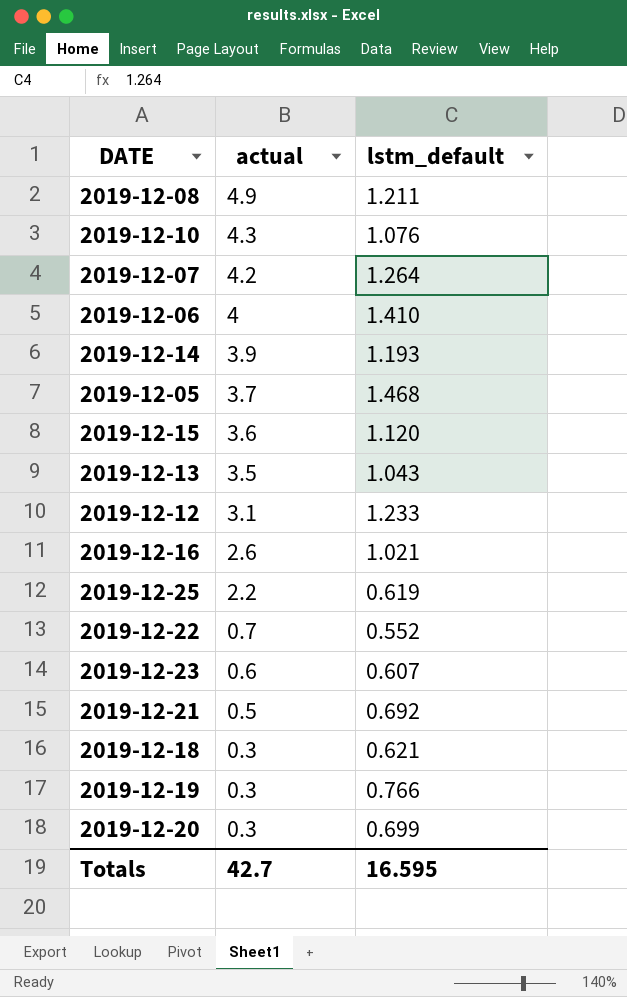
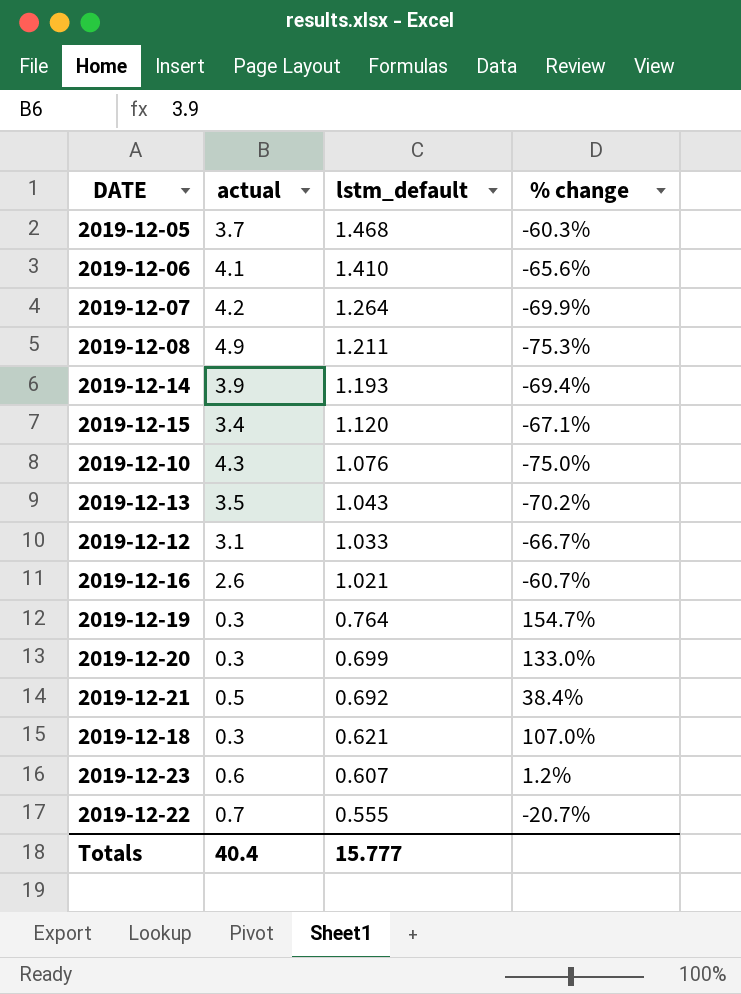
row order: actual descending -> lstm_default descending
column % change | formula: none -> ([lstm_default] - [actual]) / [actual]
row 2019-12-25: 2.2 | 0.619 -> none
2019-12-06 | actual: 4 -> 4.1
2019-12-15 | actual: 3.6 -> 3.4
2019-12-12 | lstm_default: 1.233 -> 1.033
2019-12-19 | lstm_default: 0.766 -> 0.764
2019-12-22 | lstm_default: 0.552 -> 0.555
Totals | actual: 42.7 -> 40.4
Totals | lstm_default: 16.595 -> 15.777

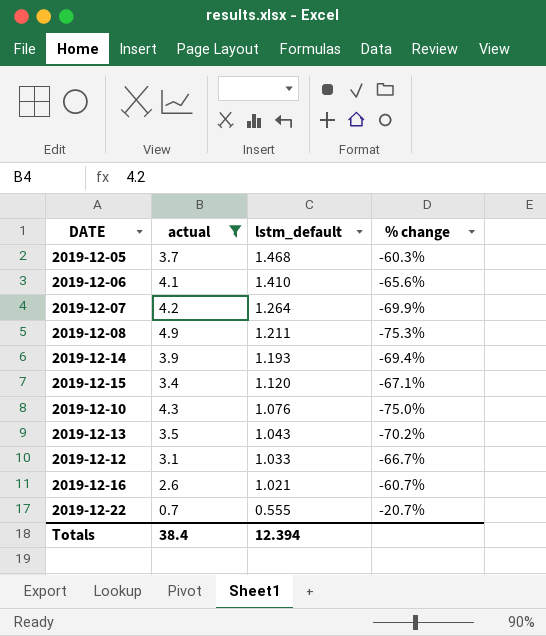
filter: none -> actual >= 0.7
Totals | actual: 40.4 -> 38.4
Totals | lstm_default: 15.777 -> 12.394

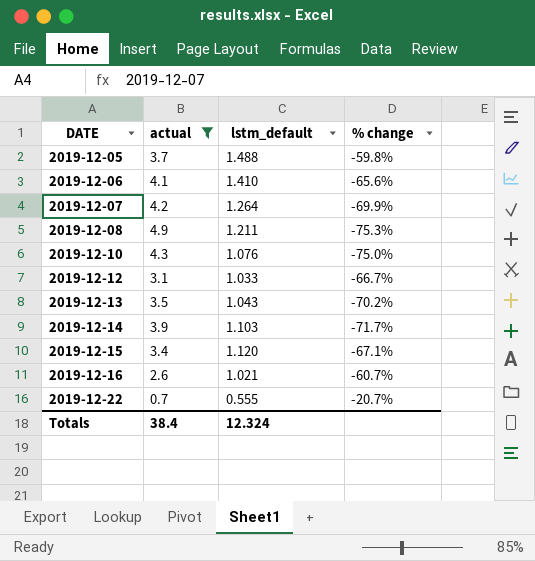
row order: lstm_default descending -> DATE ascending
2019-12-05 | lstm_default: 1.468 -> 1.488
2019-12-05 | % change: -60.3% -> -59.8%
2019-12-14 | lstm_default: 1.193 -> 1.103
2019-12-14 | % change: -69.4% -> -71.7%
Totals | lstm_default: 12.394 -> 12.324

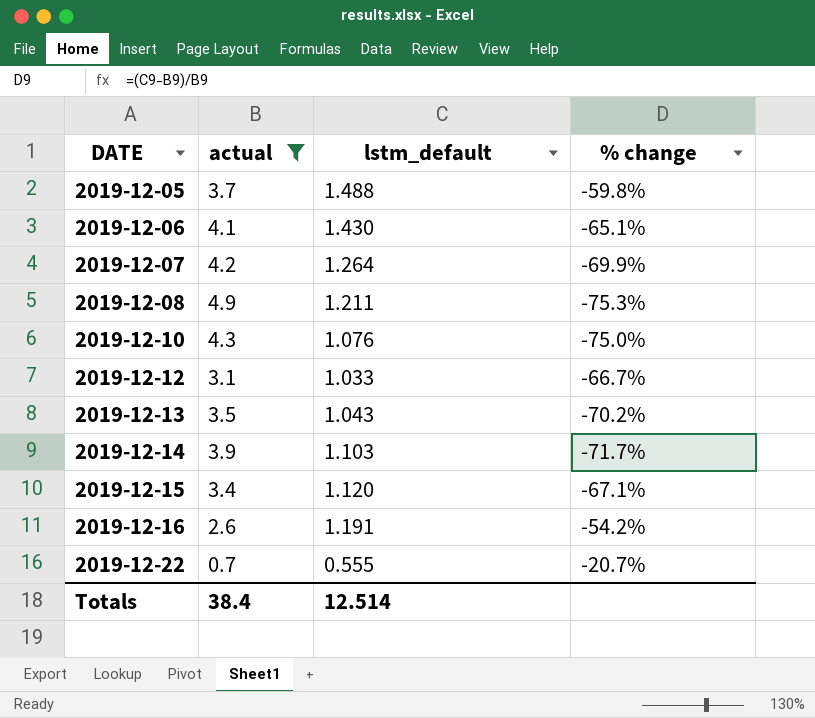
2019-12-06 | lstm_default: 1.410 -> 1.430
2019-12-06 | % change: -65.6% -> -65.1%
2019-12-16 | lstm_default: 1.021 -> 1.191
2019-12-16 | % change: -60.7% -> -54.2%
Totals | lstm_default: 12.324 -> 12.514

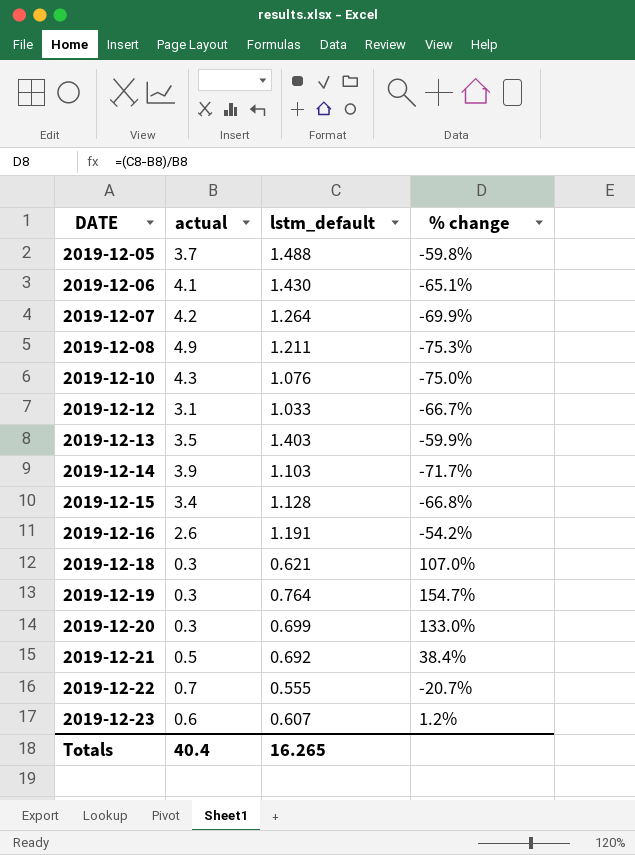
filter: actual >= 0.7 -> none
2019-12-13 | lstm_default: 1.043 -> 1.403
2019-12-13 | % change: -70.2% -> -59.9%
2019-12-15 | lstm_default: 1.120 -> 1.128
2019-12-15 | % change: -67.1% -> -66.8%
Totals | actual: 38.4 -> 40.4
Totals | lstm_default: 12.514 -> 16.265

